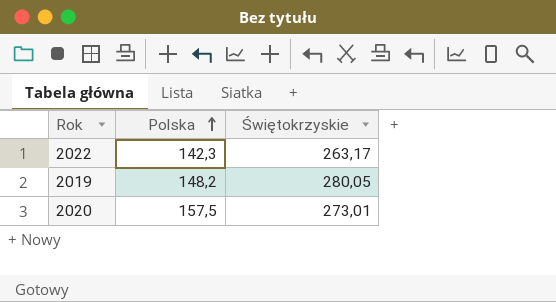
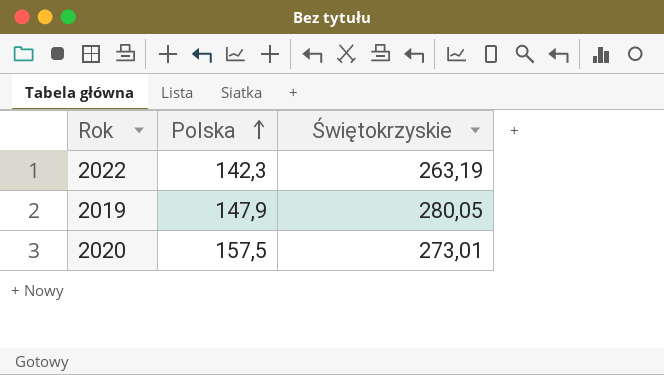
2022 | Świętokrzyskie: 263,17 -> 263,19
2019 | Polska: 148,2 -> 147,9

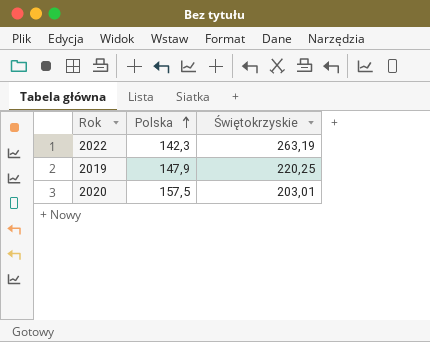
2019 | Świętokrzyskie: 280,05 -> 220,25
2020 | Świętokrzyskie: 273,01 -> 203,01

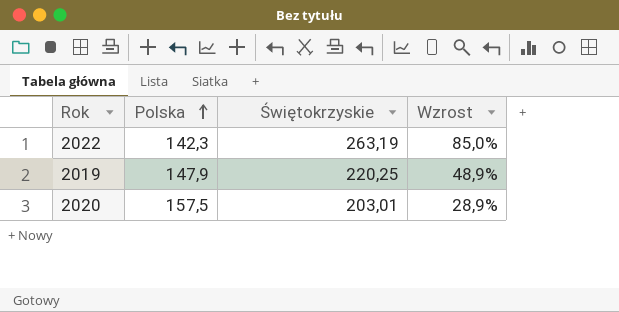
column Wzrost | formula: none -> ([Świętokrzyskie] - [Polska]) / [Polska]

